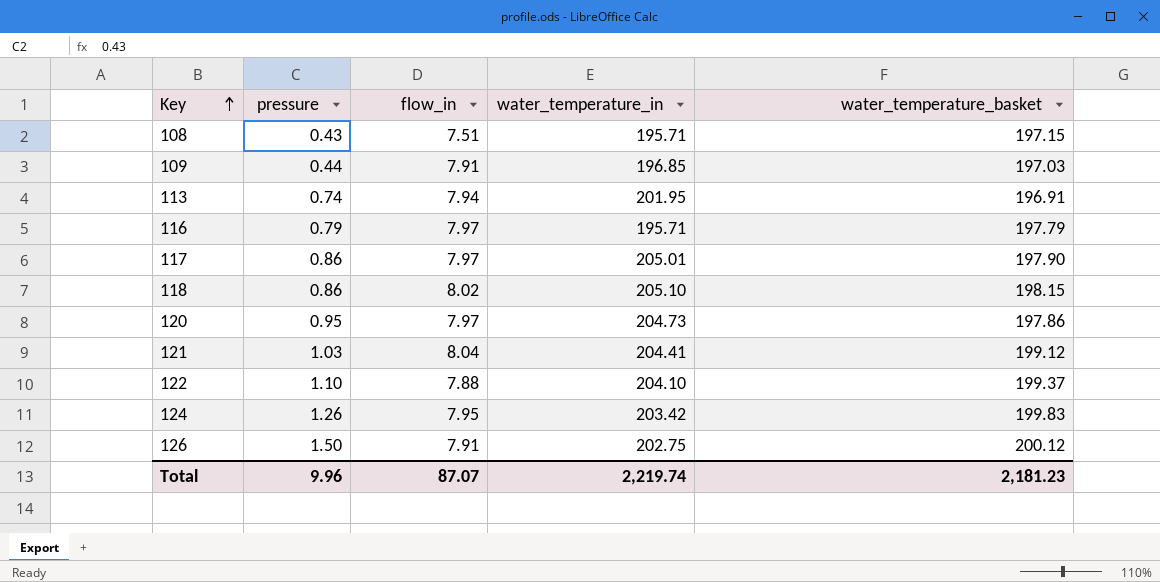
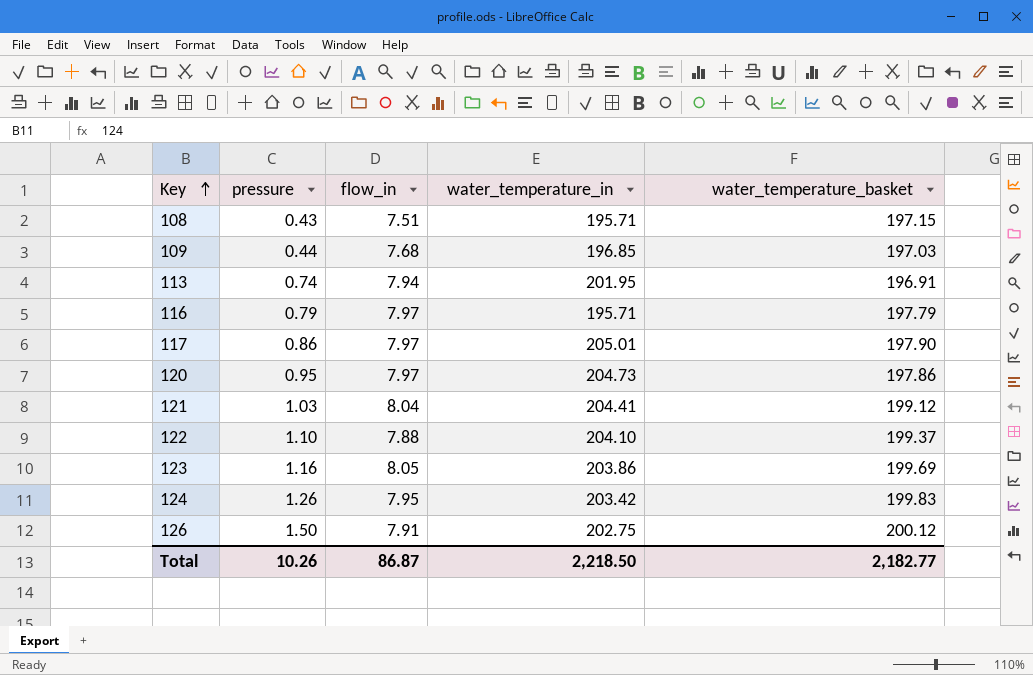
row 118: 0.86 | 8.02 | 205.10 | 198.15 -> none
109 | flow_in: 7.91 -> 7.68
row 123: none -> 1.16 | 8.05 | 203.86 | 199.69
Total | pressure: 9.96 -> 10.26
Total | flow_in: 87.07 -> 86.87
Total | water_temperature_in: 2,219.74 -> 2,218.50
Total | water_temperature_basket: 2,181.23 -> 2,182.77

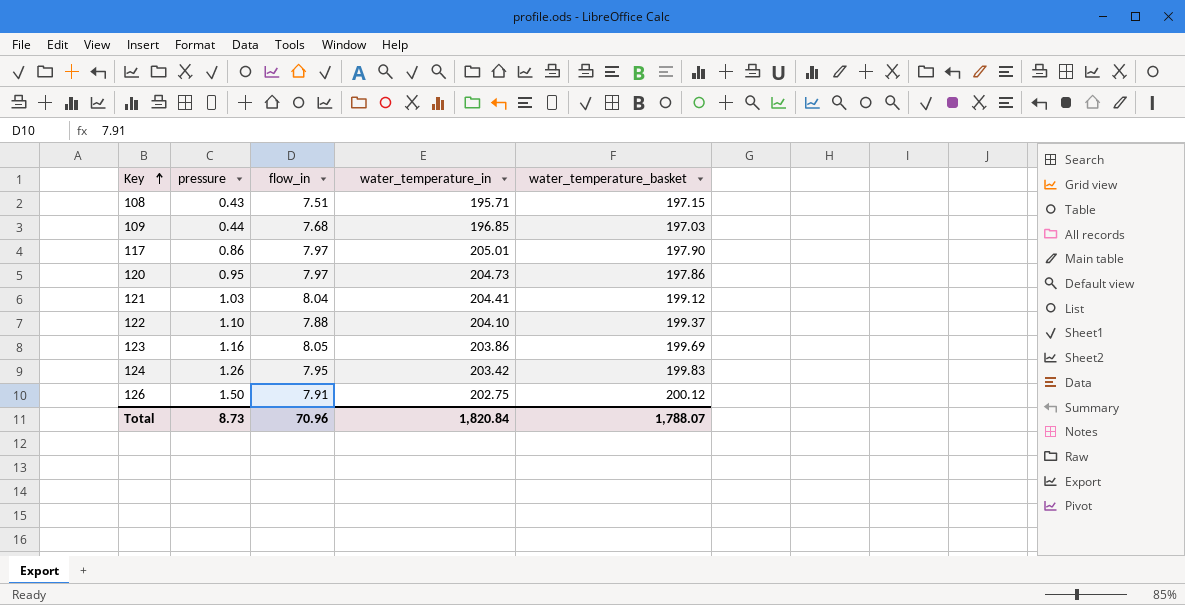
row 113: 0.74 | 7.94 | 201.95 | 196.91 -> none
row 116: 0.79 | 7.97 | 195.71 | 197.79 -> none
Total | pressure: 10.26 -> 8.73
Total | flow_in: 86.87 -> 70.96
Total | water_temperature_in: 2,218.50 -> 1,820.84
Total | water_temperature_basket: 2,182.77 -> 1,788.07

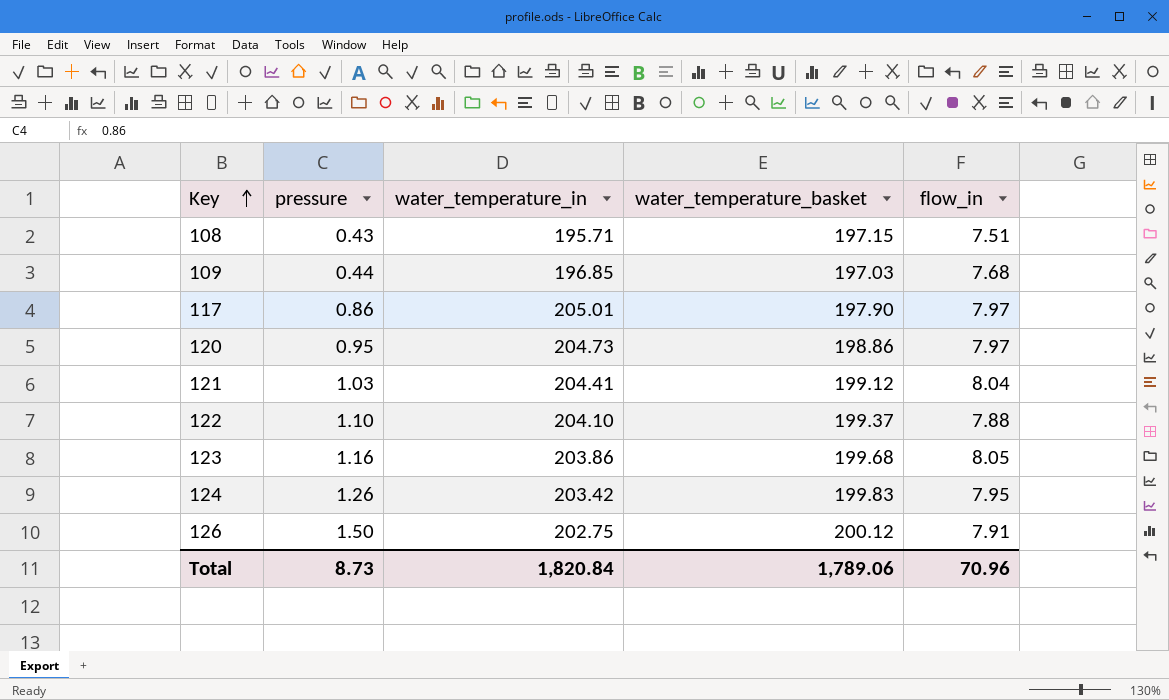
column flow_in | position: 3 -> 5
120 | water_temperature_basket: 197.86 -> 198.86
123 | water_temperature_basket: 199.69 -> 199.68
Total | water_temperature_basket: 1,788.07 -> 1,789.06

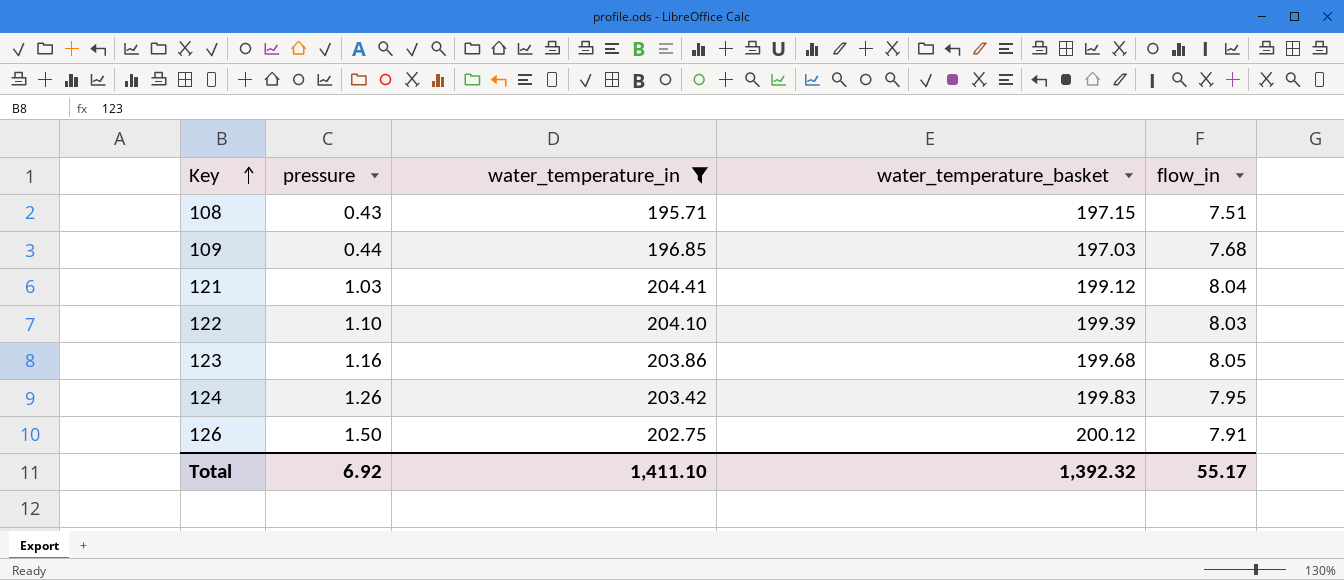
filter: none -> water_temperature_in <= 204.41
122 | water_temperature_basket: 199.37 -> 199.39
122 | flow_in: 7.88 -> 8.03
Total | pressure: 8.73 -> 6.92
Total | water_temperature_in: 1,820.84 -> 1,411.10
Total | water_temperature_basket: 1,789.06 -> 1,392.32
Total | flow_in: 70.96 -> 55.17

